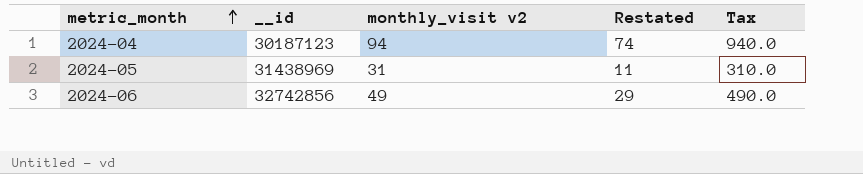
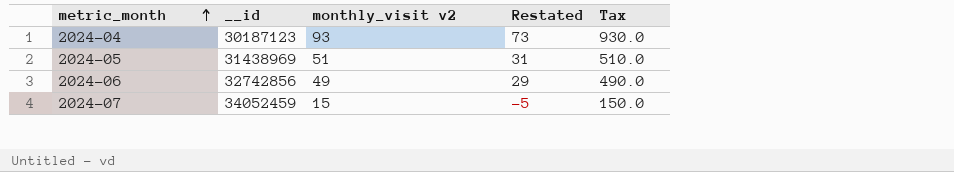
2024-04 | monthly_visit v2: 94 -> 93
2024-04 | Restated: 74 -> 73
2024-04 | Tax: 940.0 -> 930.0
2024-05 | monthly_visit v2: 31 -> 51
2024-05 | Restated: 11 -> 31
2024-05 | Tax: 310.0 -> 510.0
row 2024-07: none -> 34052459 | 15 | -5 | 150.0

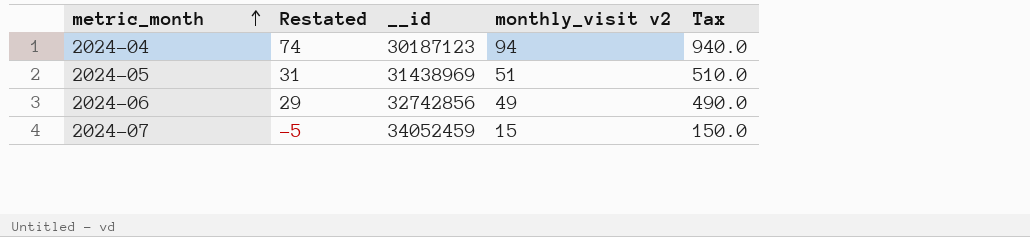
column Restated | position: 4 -> 2
2024-04 | Restated: 73 -> 74
2024-04 | monthly_visit v2: 93 -> 94
2024-04 | Tax: 930.0 -> 940.0

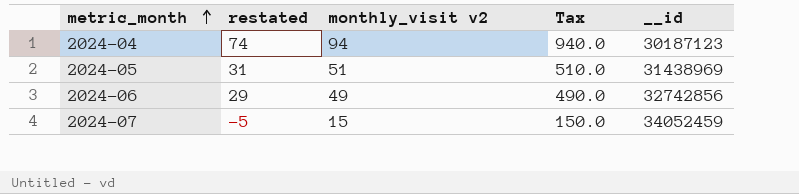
column name: Restated -> restated
column __id | position: 3 -> 5

